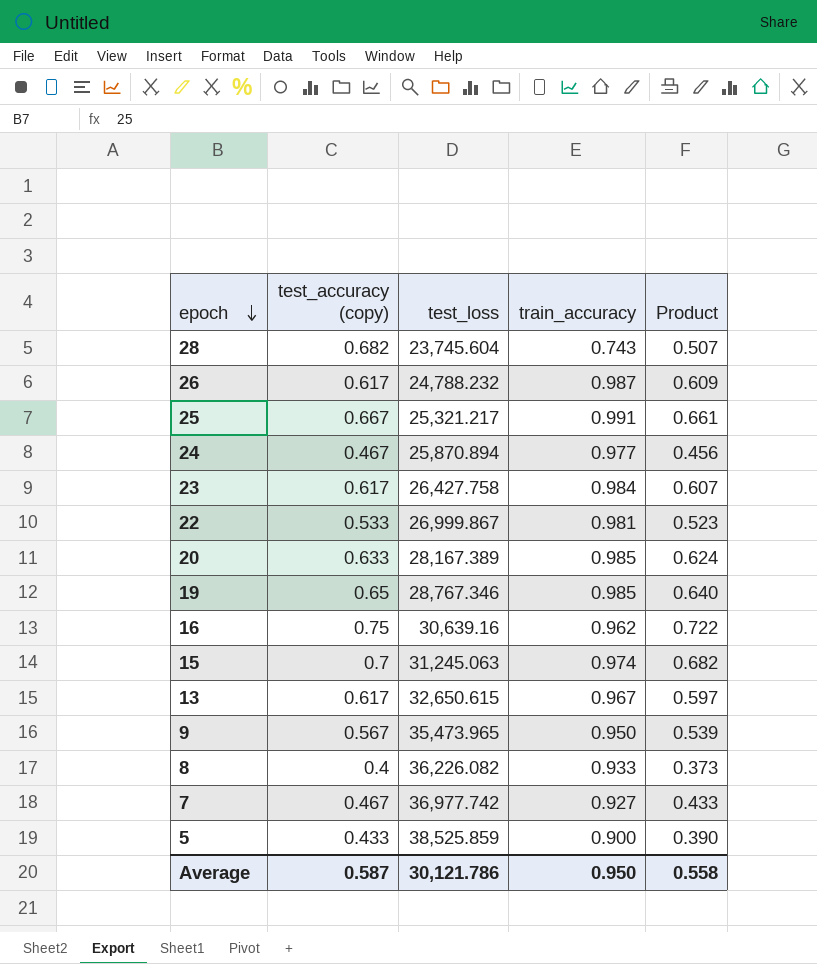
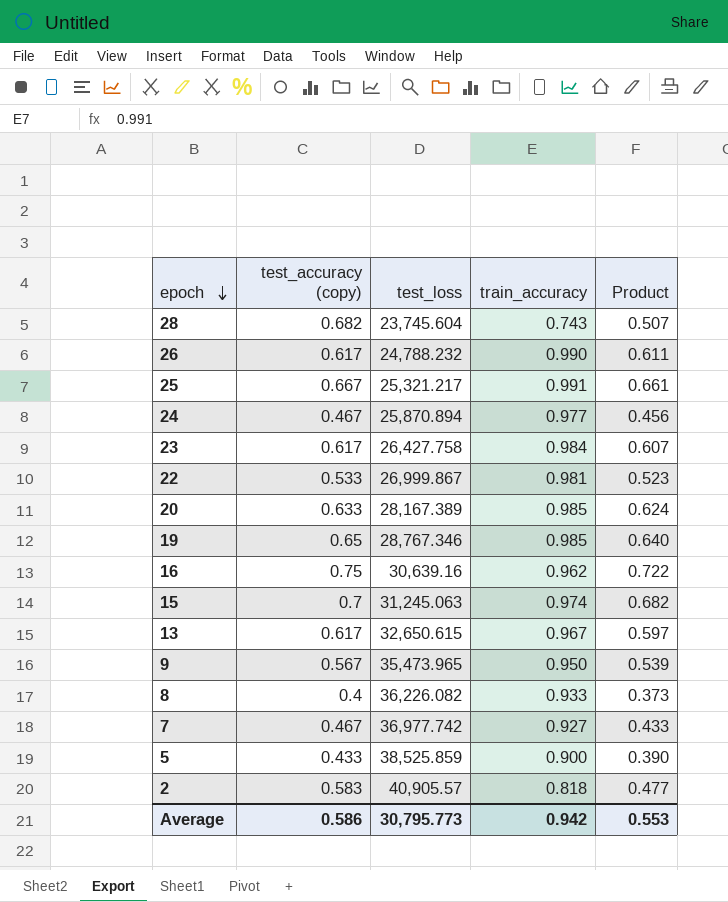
26 | train_accuracy: 0.987 -> 0.990
26 | Product: 0.609 -> 0.611
row 2: none -> 0.583 | 40,905.57 | 0.818 | 0.477
Average | test_accuracy (copy): 0.587 -> 0.586
Average | test_loss: 30,121.786 -> 30,795.773
Average | train_accuracy: 0.950 -> 0.942
Average | Product: 0.558 -> 0.553

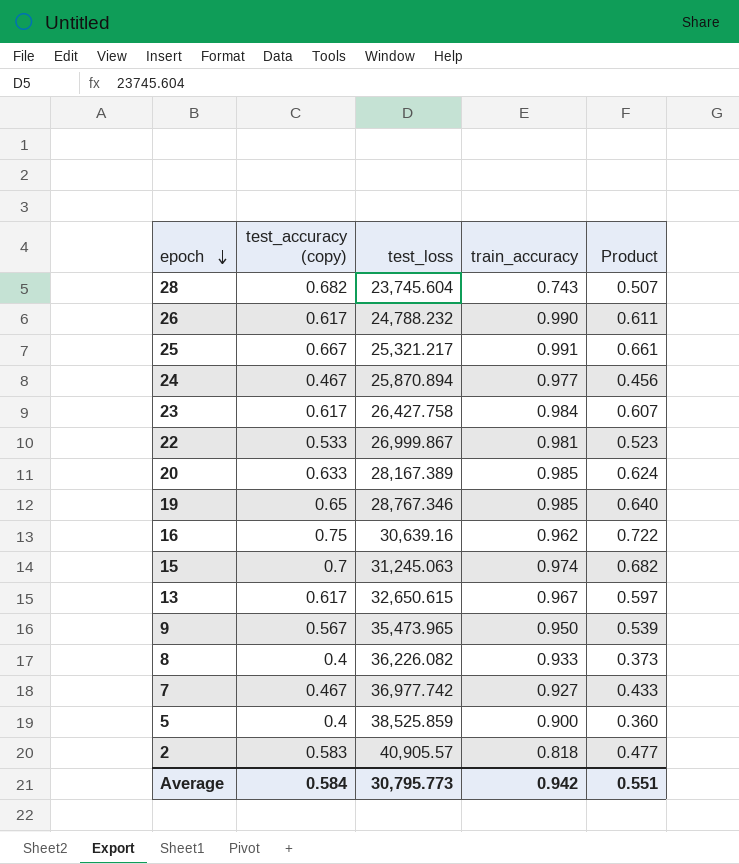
5 | test_accuracy (copy): 0.433 -> 0.4
5 | Product: 0.390 -> 0.360
Average | test_accuracy (copy): 0.586 -> 0.584
Average | Product: 0.553 -> 0.551

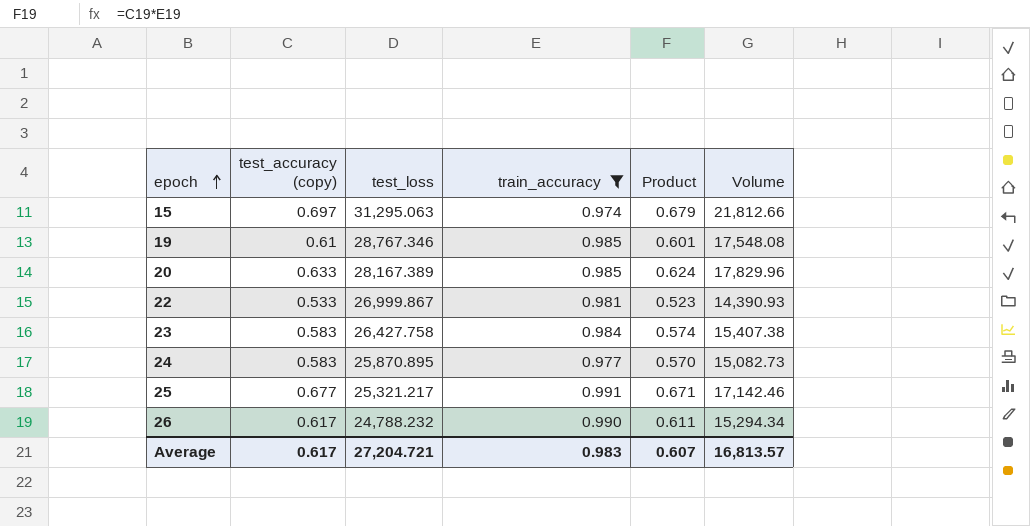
filter: none -> train_accuracy >= 0.974
row order: epoch descending -> epoch ascending
column Volume | formula: none -> [test_accuracy (copy)] * [test_loss]
15 | test_accuracy (copy): 0.7 -> 0.697
15 | test_loss: 31,245.063 -> 31,295.063
15 | Product: 0.682 -> 0.679
19 | test_accuracy (copy): 0.65 -> 0.61
19 | Product: 0.640 -> 0.601
23 | test_accuracy (copy): 0.617 -> 0.583
23 | Product: 0.607 -> 0.574
24 | test_accuracy (copy): 0.467 -> 0.583
24 | test_loss: 25,870.894 -> 25,870.895
24 | Product: 0.456 -> 0.570
25 | test_accuracy (copy): 0.667 -> 0.677
25 | Product: 0.661 -> 0.671
Average | test_accuracy (copy): 0.584 -> 0.617
Average | test_loss: 30,795.773 -> 27,204.721
Average | train_accuracy: 0.942 -> 0.983
Average | Product: 0.551 -> 0.607

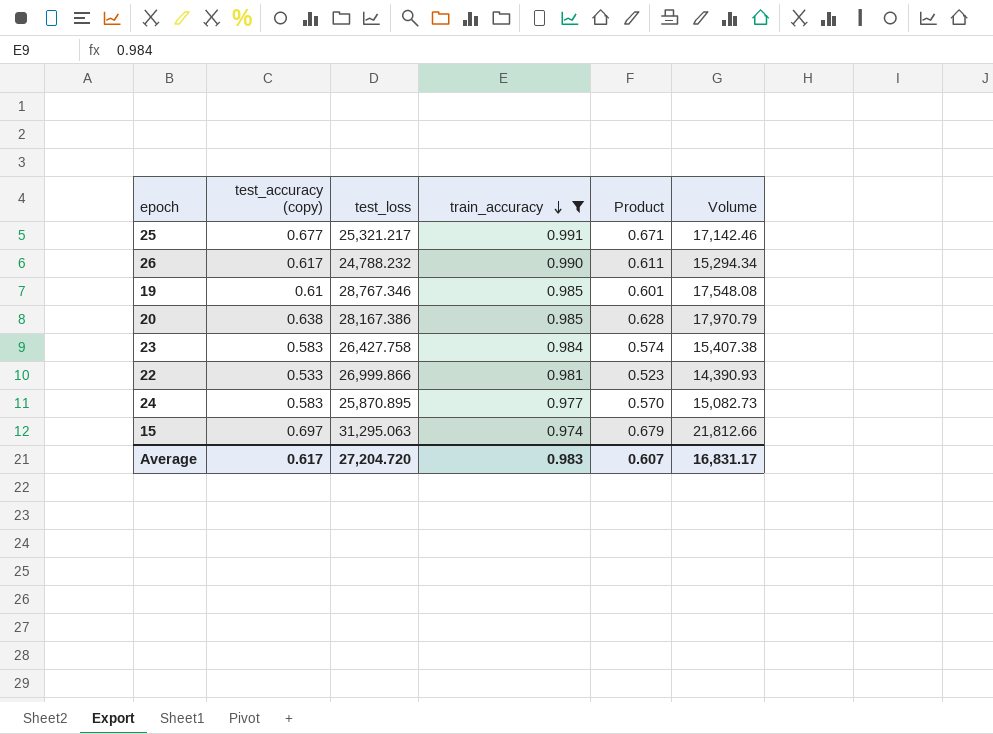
row order: epoch ascending -> train_accuracy descending
20 | test_accuracy (copy): 0.633 -> 0.638
20 | test_loss: 28,167.389 -> 28,167.386
20 | Product: 0.624 -> 0.628
20 | Volume: 17,829.96 -> 17,970.79
22 | test_loss: 26,999.867 -> 26,999.866
Average | test_loss: 27,204.721 -> 27,204.720
Average | Volume: 16,813.57 -> 16,831.17

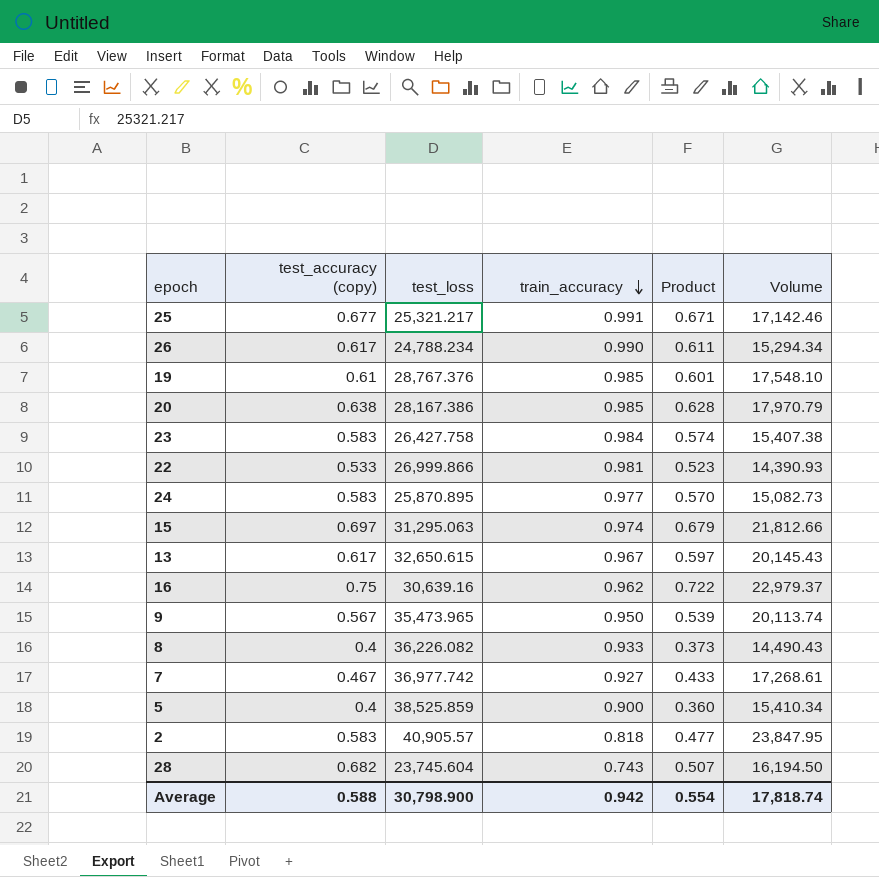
filter: train_accuracy >= 0.974 -> none
26 | test_loss: 24,788.232 -> 24,788.234
19 | test_loss: 28,767.346 -> 28,767.376
19 | Volume: 17,548.08 -> 17,548.10
Average | test_accuracy (copy): 0.617 -> 0.588
Average | test_loss: 27,204.720 -> 30,798.900
Average | train_accuracy: 0.983 -> 0.942
Average | Product: 0.607 -> 0.554
Average | Volume: 16,831.17 -> 17,818.74

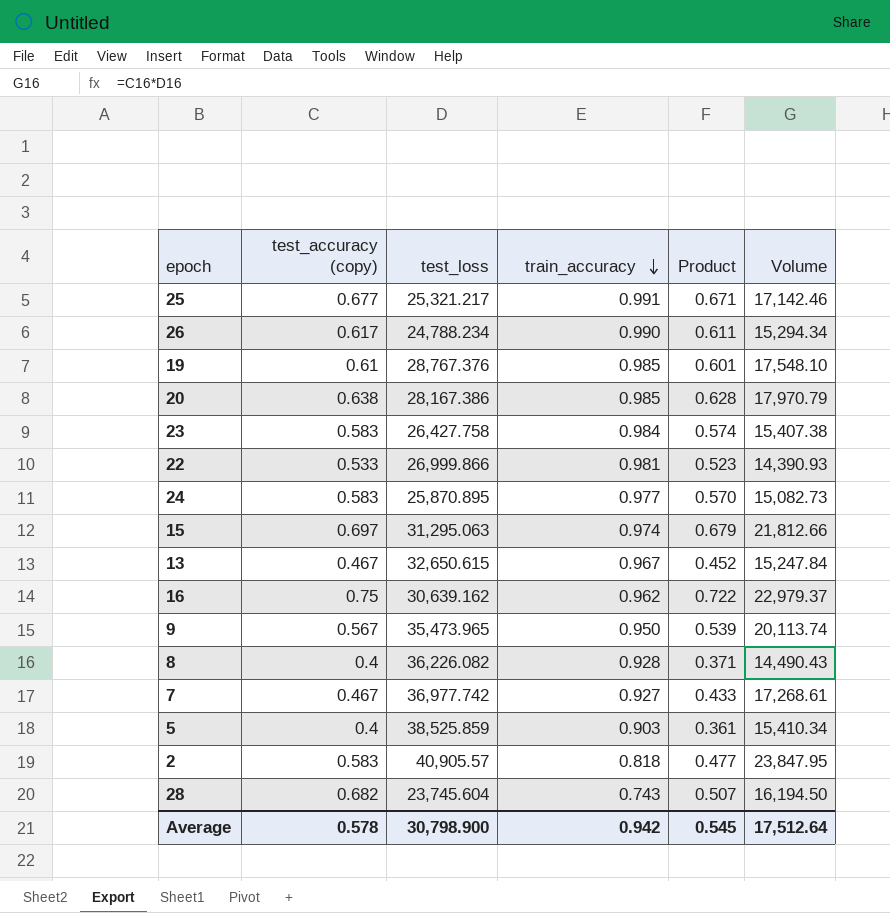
13 | test_accuracy (copy): 0.617 -> 0.467
13 | Product: 0.597 -> 0.452
13 | Volume: 20,145.43 -> 15,247.84
16 | test_loss: 30,639.16 -> 30,639.162
8 | train_accuracy: 0.933 -> 0.928
8 | Product: 0.373 -> 0.371
5 | train_accuracy: 0.900 -> 0.903
5 | Product: 0.360 -> 0.361
Average | test_accuracy (copy): 0.588 -> 0.578
Average | Product: 0.554 -> 0.545
Average | Volume: 17,818.74 -> 17,512.64

